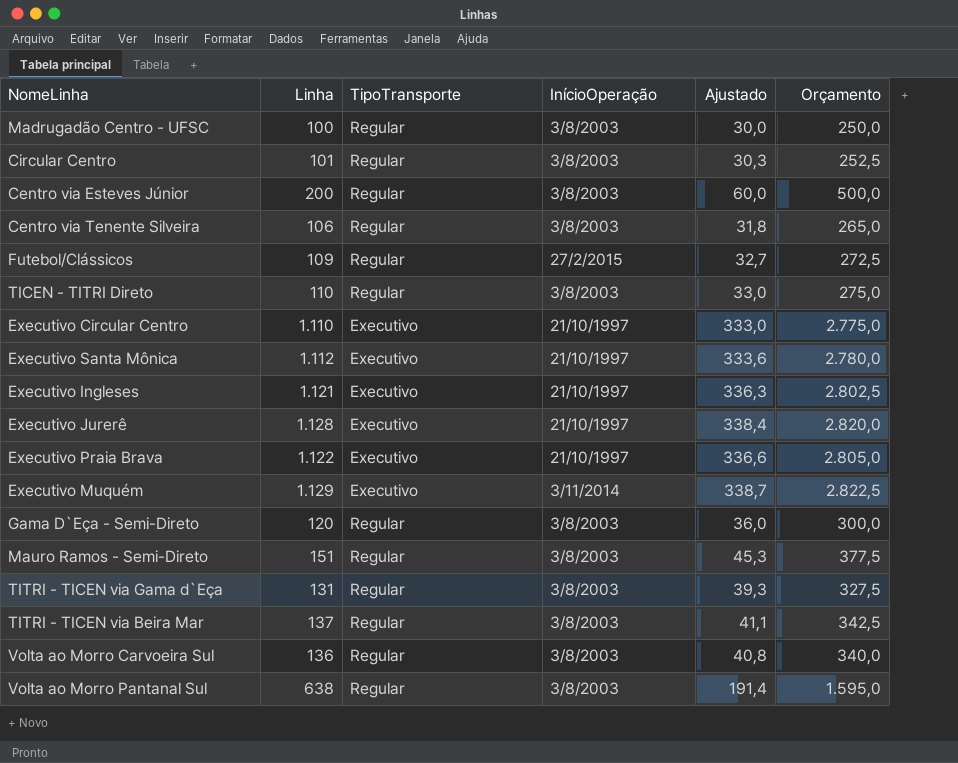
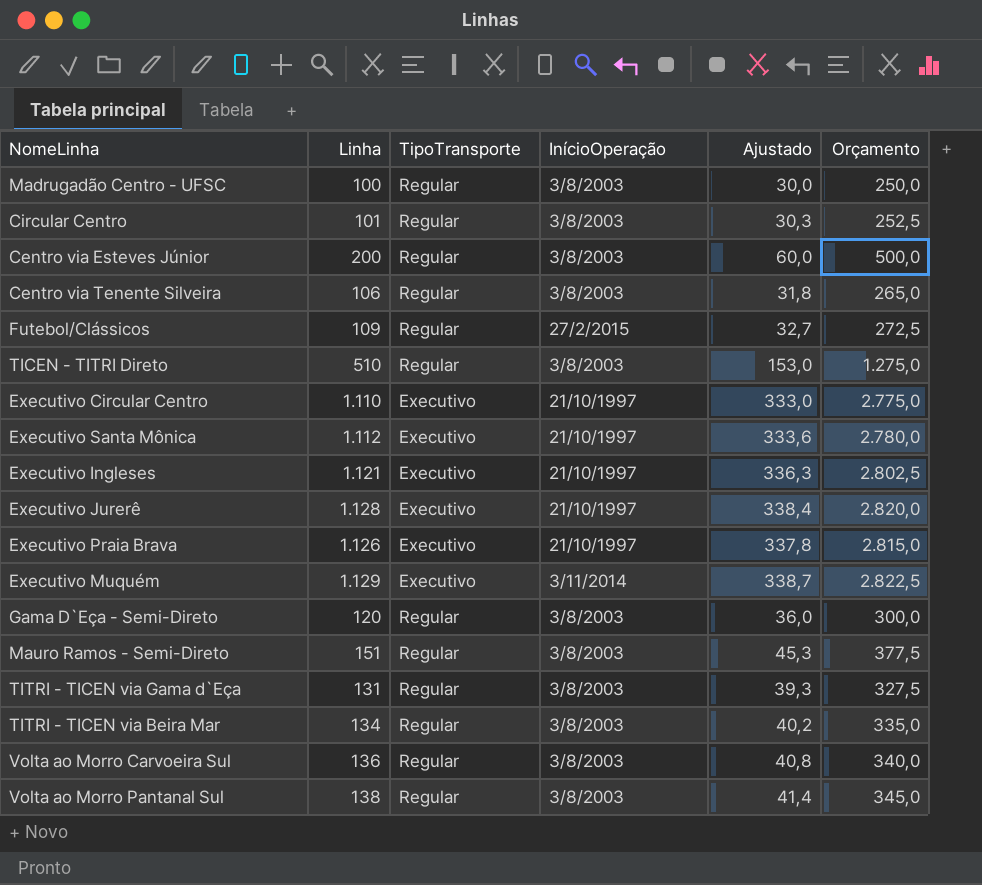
TICEN - TITRI Direto | Linha: 110 -> 510
TICEN - TITRI Direto | Ajustado: 33,0 -> 153,0
TICEN - TITRI Direto | Orçamento: 275,0 -> 1.275,0
Executivo Praia Brava | Linha: 1.122 -> 1.126
Executivo Praia Brava | Ajustado: 336,6 -> 337,8
Executivo Praia Brava | Orçamento: 2.805,0 -> 2.815,0
TITRI - TICEN via Beira Mar | Linha: 137 -> 134
TITRI - TICEN via Beira Mar | Ajustado: 41,1 -> 40,2
TITRI - TICEN via Beira Mar | Orçamento: 342,5 -> 335,0
Volta ao Morro Pantanal Sul | Linha: 638 -> 138
Volta ao Morro Pantanal Sul | Ajustado: 191,4 -> 41,4
Volta ao Morro Pantanal Sul | Orçamento: 1.595,0 -> 345,0

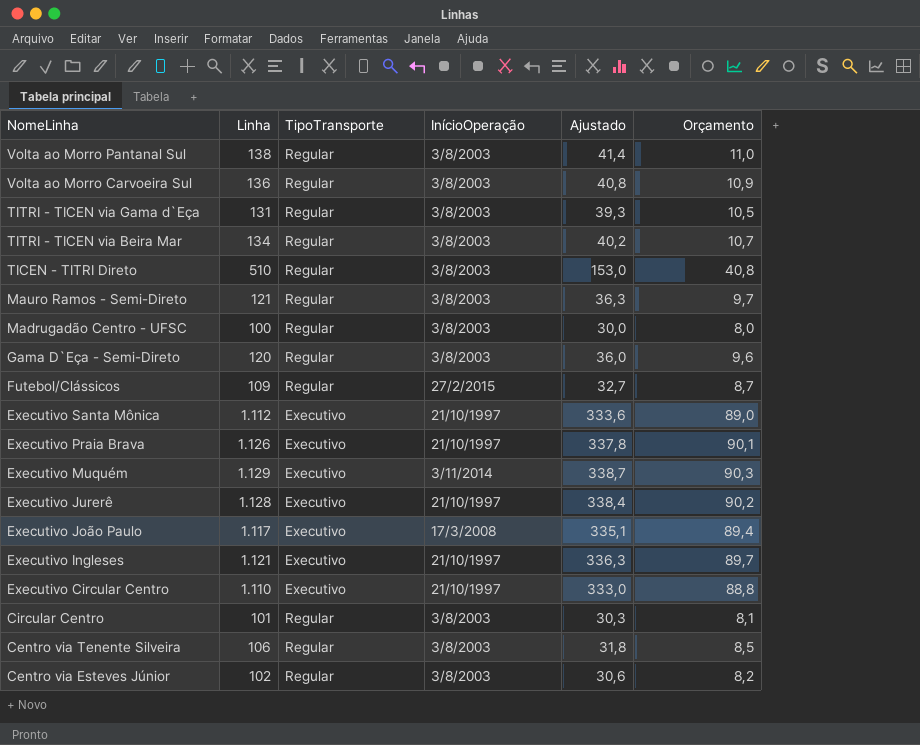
row order: none -> NomeLinha descending
column Orçamento | formula: [Linha] * 2,5 -> [Linha] * 0,08
Mauro Ramos - Semi-Direto | Linha: 151 -> 121
Mauro Ramos - Semi-Direto | Ajustado: 45,3 -> 36,3
row Executivo João Paulo: none -> 1.117 | Executivo | 17/3/2008 | 335,1 | 89,4
Centro via Esteves Júnior | Linha: 200 -> 102
Centro via Esteves Júnior | Ajustado: 60,0 -> 30,6

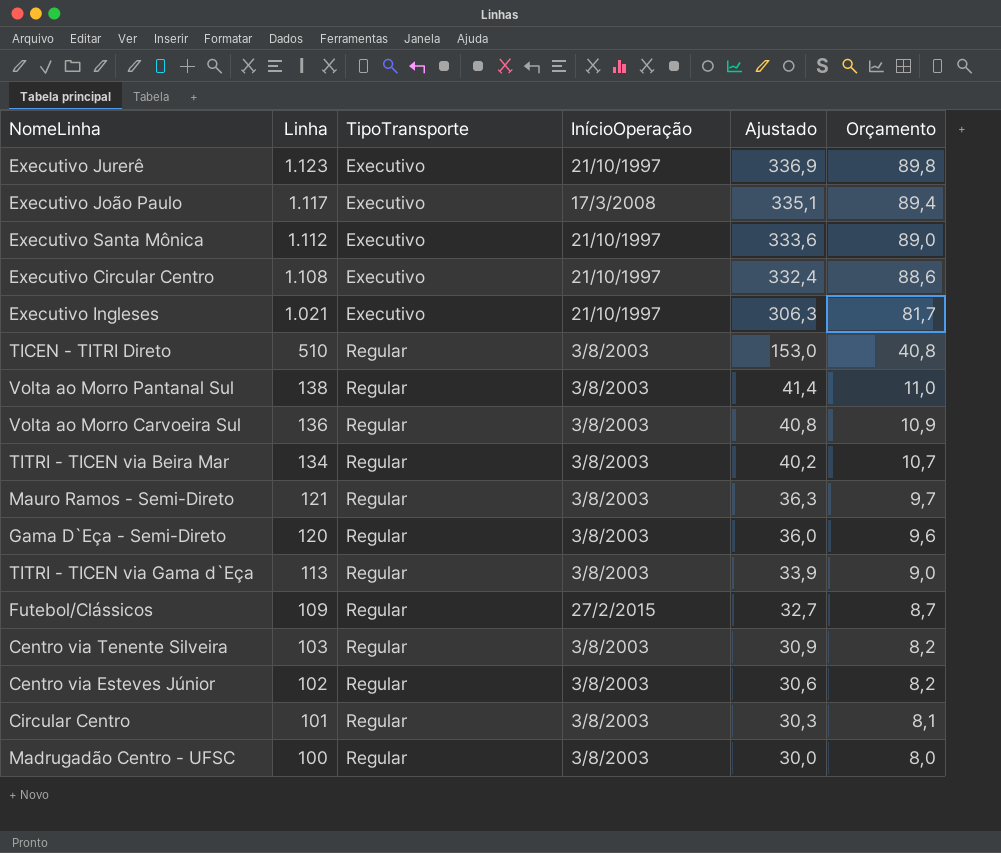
row order: NomeLinha descending -> Linha descending
row Executivo Praia Brava: 1.126 | Executivo | 21/10/1997 | 337,8 | 90,1 -> none
row Executivo Muquém: 1.129 | Executivo | 3/11/2014 | 338,7 | 90,3 -> none
Executivo Jurerê | Linha: 1.128 -> 1.123
Executivo Jurerê | Ajustado: 338,4 -> 336,9
Executivo Jurerê | Orçamento: 90,2 -> 89,8
Executivo Circular Centro | Linha: 1.110 -> 1.108
Executivo Circular Centro | Ajustado: 333,0 -> 332,4
Executivo Circular Centro | Orçamento: 88,8 -> 88,6
Executivo Ingleses | Linha: 1.121 -> 1.021
Executivo Ingleses | Ajustado: 336,3 -> 306,3
Executivo Ingleses | Orçamento: 89,7 -> 81,7
TITRI - TICEN via Gama d`Eça | Linha: 131 -> 113
TITRI - TICEN via Gama d`Eça | Ajustado: 39,3 -> 33,9
TITRI - TICEN via Gama d`Eça | Orçamento: 10,5 -> 9,0
Centro via Tenente Silveira | Linha: 106 -> 103
Centro via Tenente Silveira | Ajustado: 31,8 -> 30,9
Centro via Tenente Silveira | Orçamento: 8,5 -> 8,2

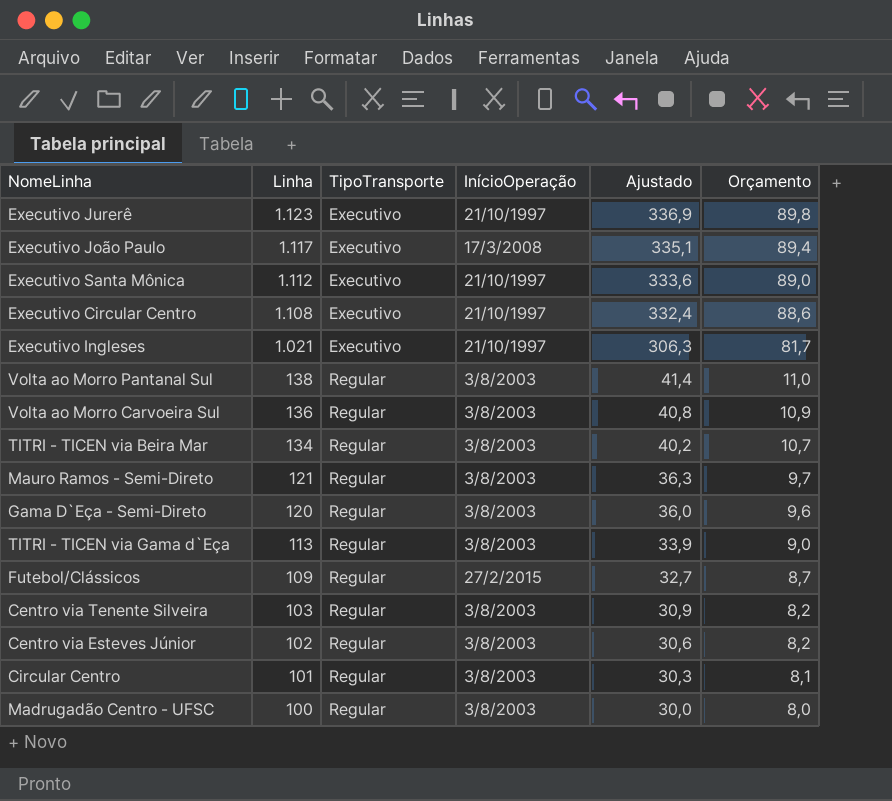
row TICEN - TITRI Direto: 510 | Regular | 3/8/2003 | 153,0 | 40,8 -> none

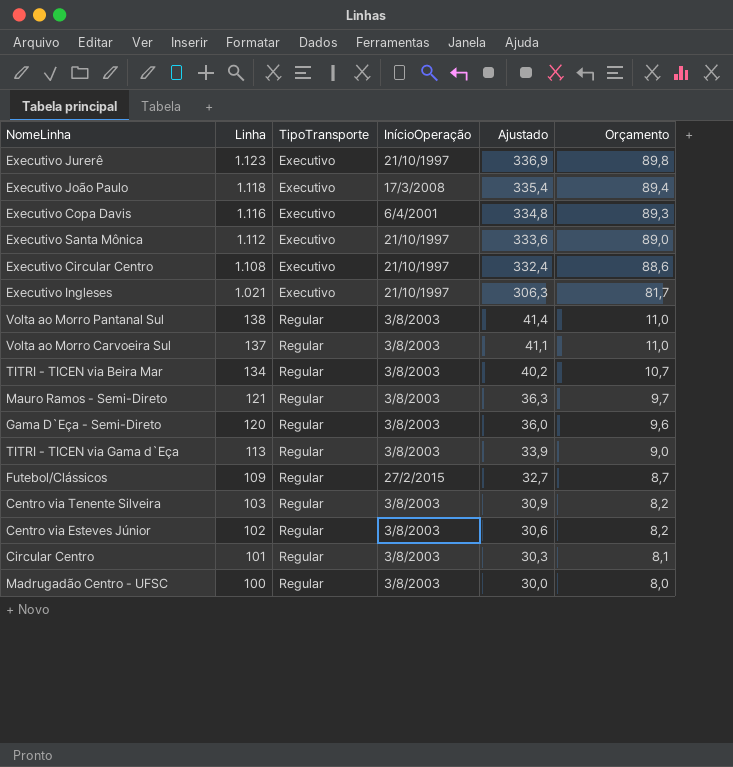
Executivo João Paulo | Linha: 1.117 -> 1.118
Executivo João Paulo | Ajustado: 335,1 -> 335,4
row Executivo Copa Davis: none -> 1.116 | Executivo | 6/4/2001 | 334,8 | 89,3
Volta ao Morro Carvoeira Sul | Linha: 136 -> 137
Volta ao Morro Carvoeira Sul | Ajustado: 40,8 -> 41,1
Volta ao Morro Carvoeira Sul | Orçamento: 10,9 -> 11,0

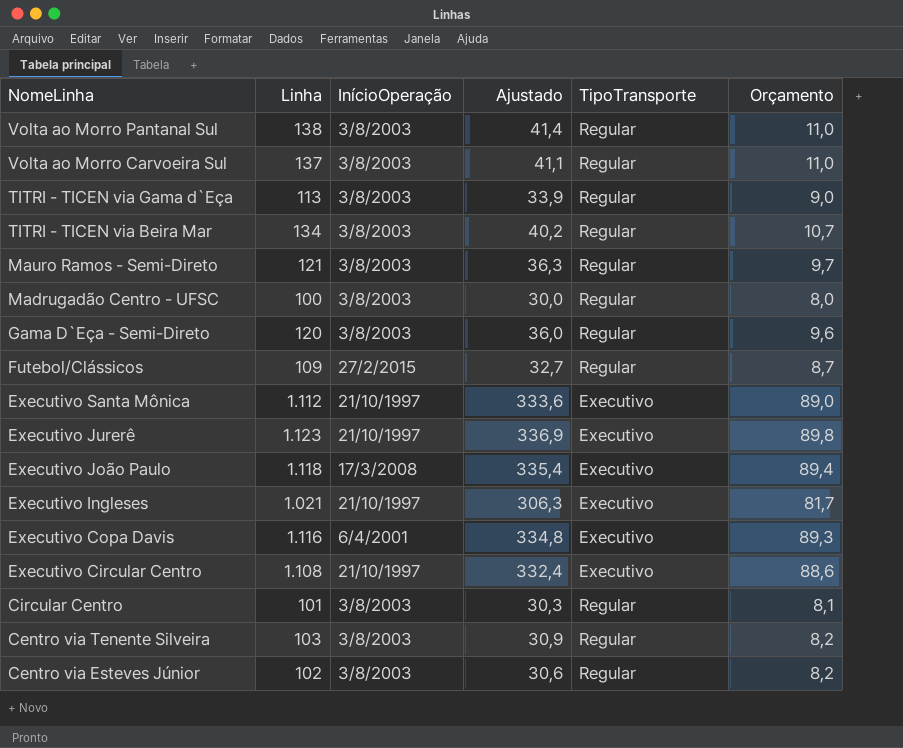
row order: Linha descending -> NomeLinha descending
column TipoTransporte | position: 3 -> 5

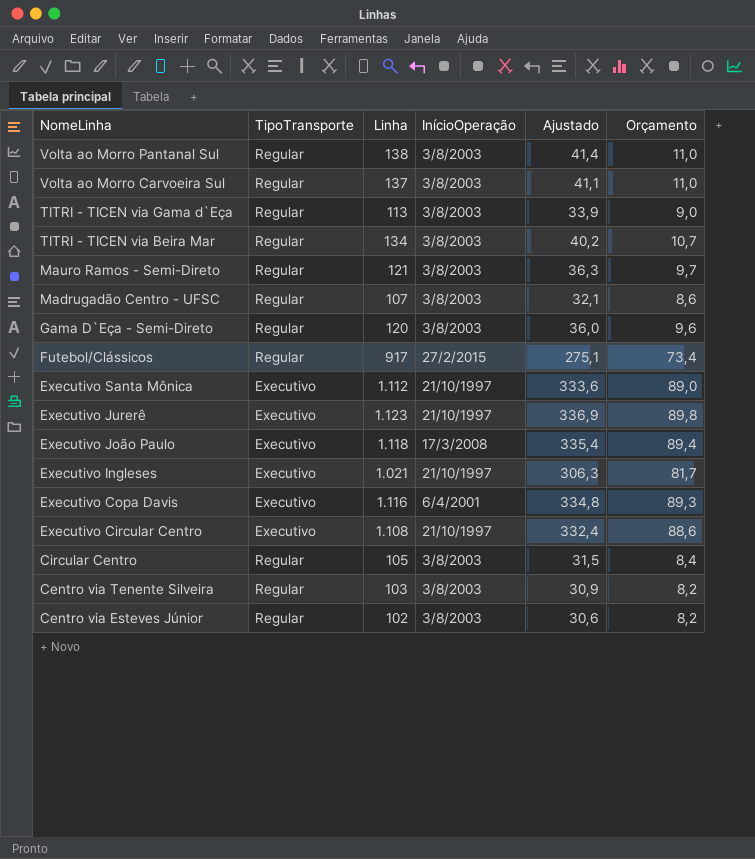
column TipoTransporte | position: 5 -> 2
Madrugadão Centro - UFSC | Linha: 100 -> 107
Madrugadão Centro - UFSC | Ajustado: 30,0 -> 32,1
Madrugadão Centro - UFSC | Orçamento: 8,0 -> 8,6
Futebol/Clássicos | Linha: 109 -> 917
Futebol/Clássicos | Ajustado: 32,7 -> 275,1
Futebol/Clássicos | Orçamento: 8,7 -> 73,4
Circular Centro | Linha: 101 -> 105
Circular Centro | Ajustado: 30,3 -> 31,5
Circular Centro | Orçamento: 8,1 -> 8,4

